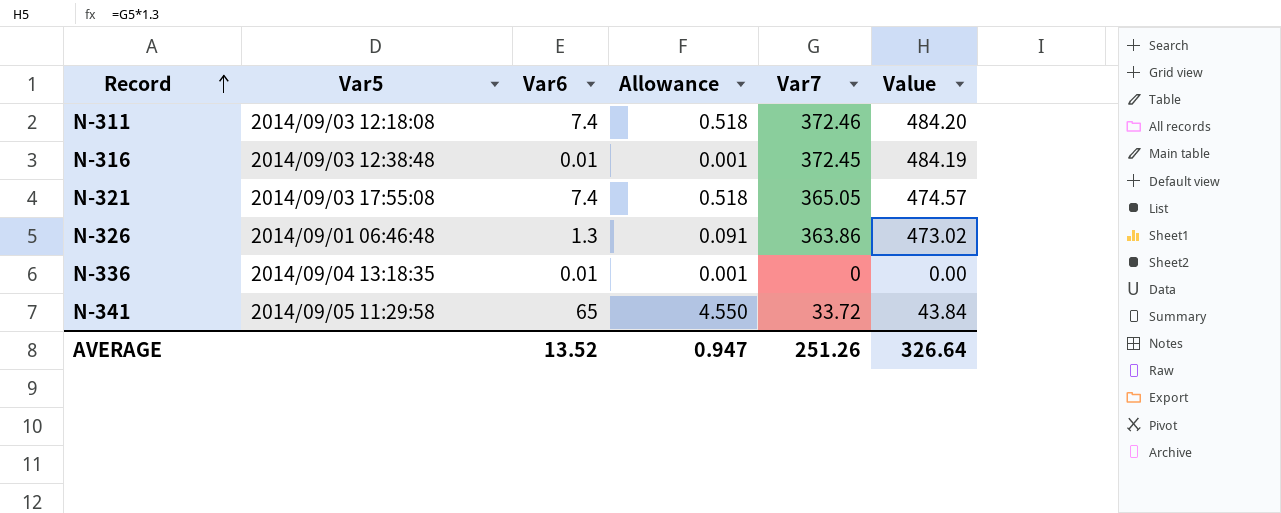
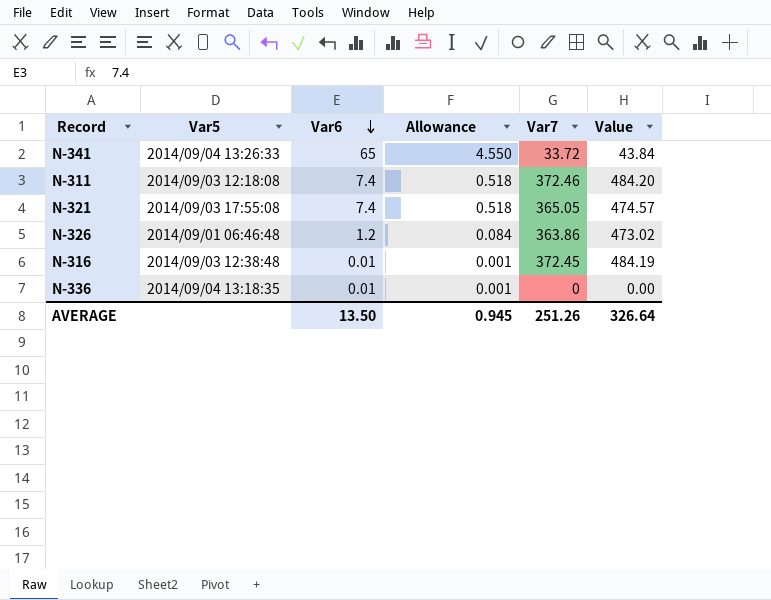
row order: Record ascending -> Var6 descending
N-341 | Var5: 2014/09/05 11:29:58 -> 2014/09/04 13:26:33
N-326 | Var6: 1.3 -> 1.2
N-326 | Allowance: 0.091 -> 0.084
AVERAGE | Var6: 13.52 -> 13.50
AVERAGE | Allowance: 0.947 -> 0.945

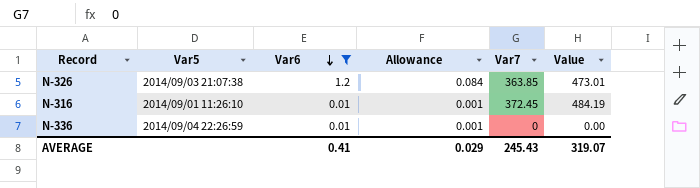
filter: none -> Var6 <= 1.2
N-326 | Var5: 2014/09/01 06:46:48 -> 2014/09/03 21:07:38
N-326 | Var7: 363.86 -> 363.85
N-326 | Value: 473.02 -> 473.01
N-316 | Var5: 2014/09/03 12:38:48 -> 2014/09/01 11:26:10
N-336 | Var5: 2014/09/04 13:18:35 -> 2014/09/04 22:26:59
AVERAGE | Var6: 13.50 -> 0.41
AVERAGE | Allowance: 0.945 -> 0.029
AVERAGE | Var7: 251.26 -> 245.43
AVERAGE | Value: 326.64 -> 319.07

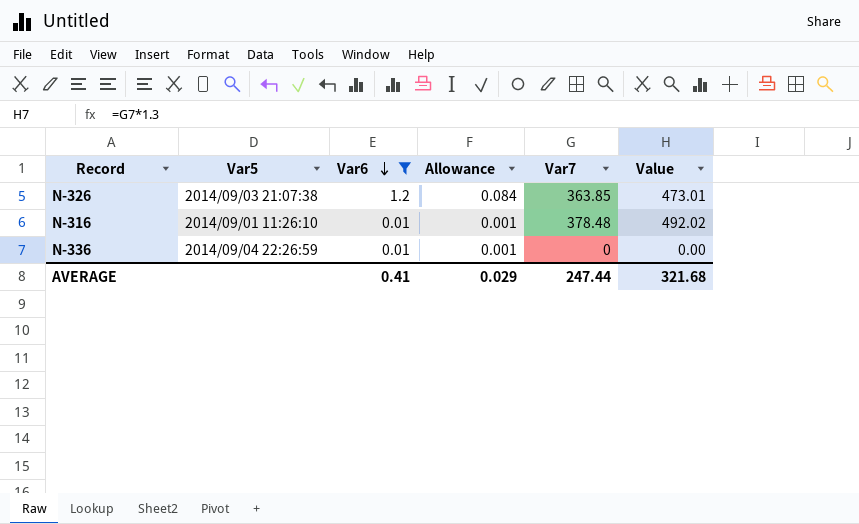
N-316 | Var7: 372.45 -> 378.48
N-316 | Value: 484.19 -> 492.02
AVERAGE | Var7: 245.43 -> 247.44
AVERAGE | Value: 319.07 -> 321.68

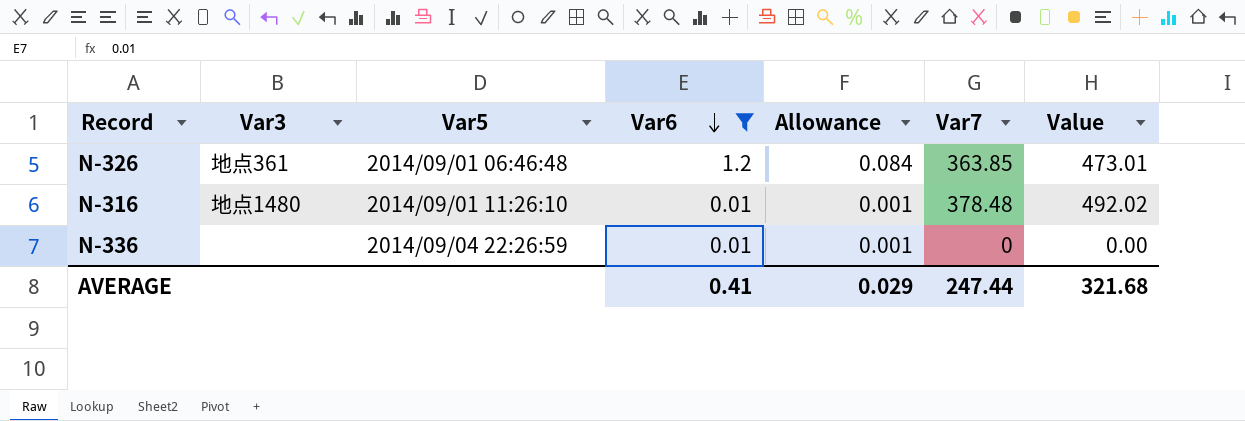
column Var3 | position: none -> 2
N-326 | Var5: 2014/09/03 21:07:38 -> 2014/09/01 06:46:48

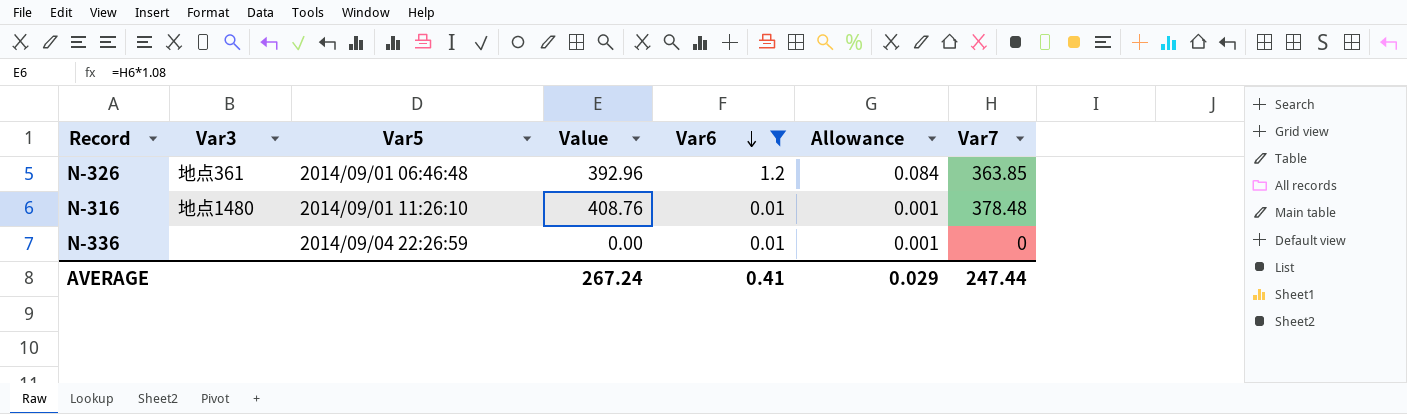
column Value | formula: [Var7] * 1.3 -> [Var7] * 1.08
column Value | position: 7 -> 4
AVERAGE | Value: 321.68 -> 267.24

